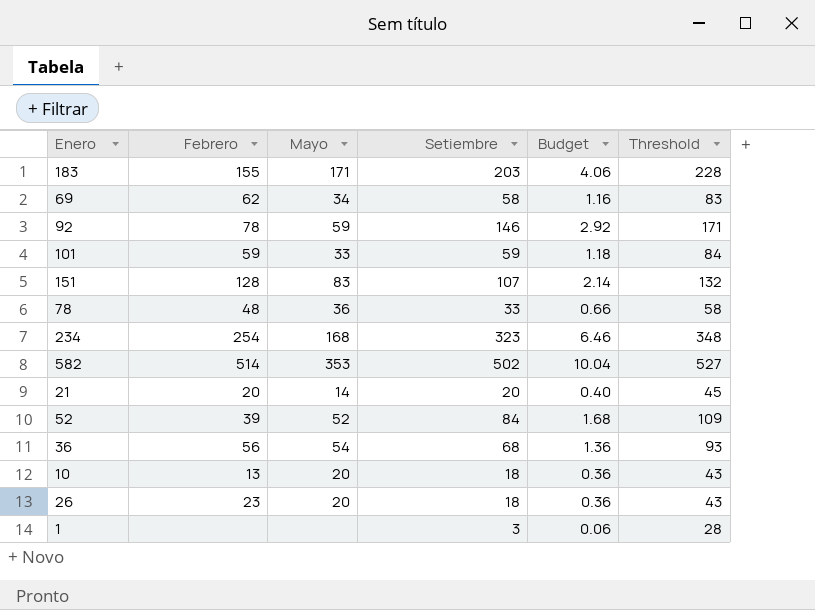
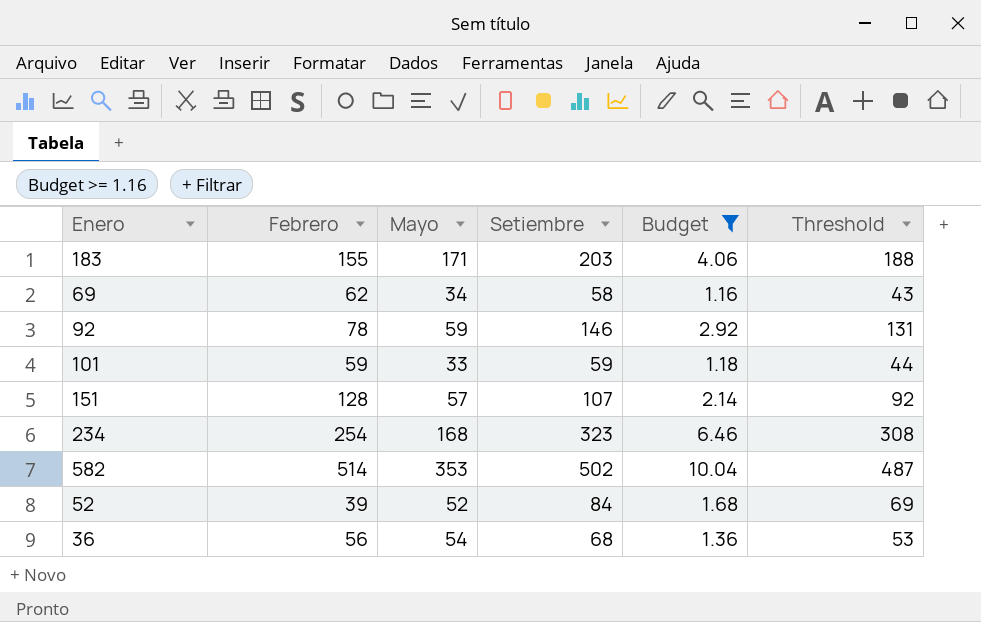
filter: none -> Budget >= 1.16
column Threshold | formula: [Setiembre] + 25 -> [Setiembre] - 15
151 | Mayo: 83 -> 57

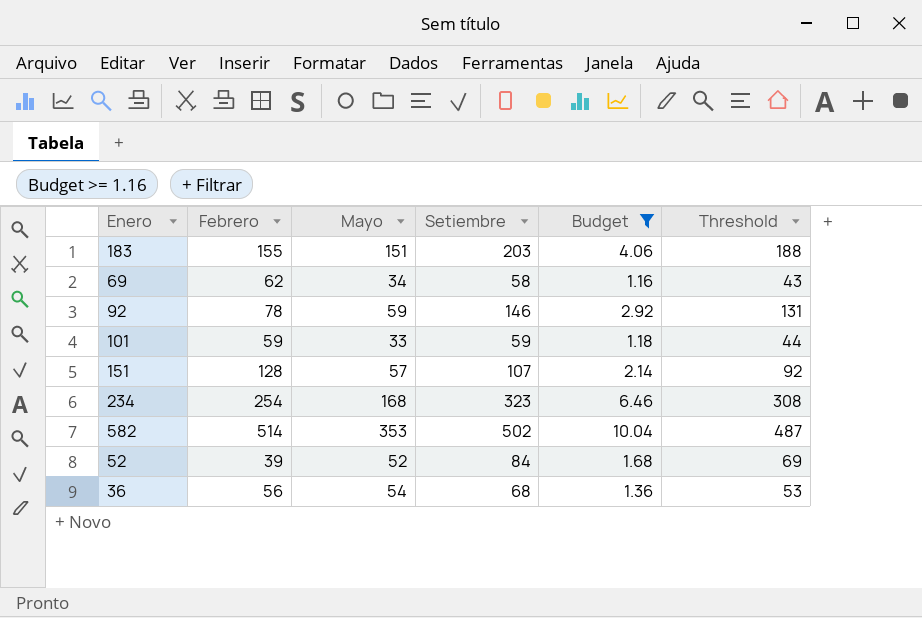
183 | Mayo: 171 -> 151

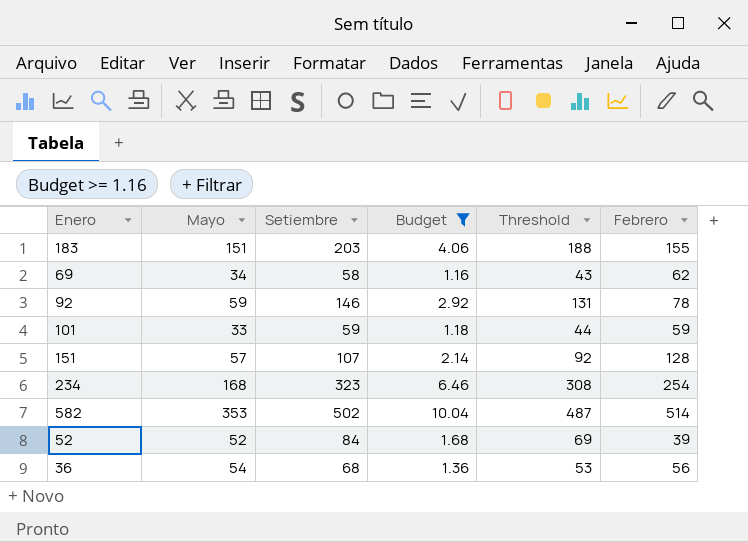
column Febrero | position: 2 -> 6

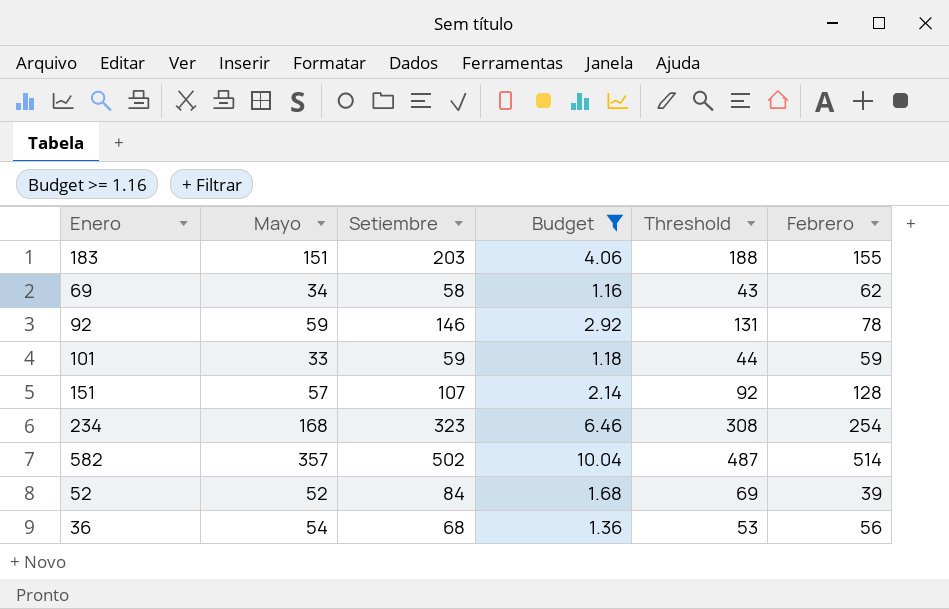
582 | Mayo: 353 -> 357

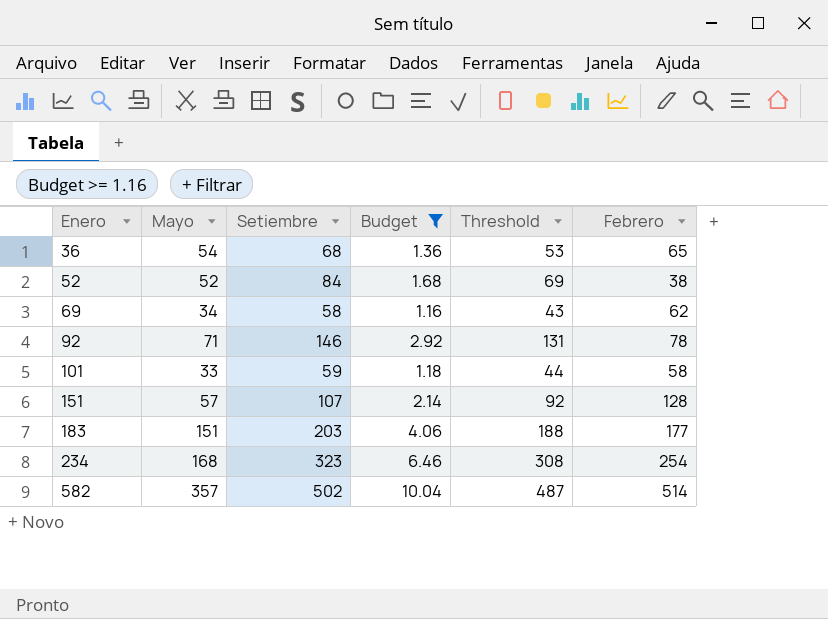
row order: none -> Enero ascending
36 | Febrero: 56 -> 65
52 | Febrero: 39 -> 38
92 | Mayo: 59 -> 71
101 | Febrero: 59 -> 58
183 | Febrero: 155 -> 177

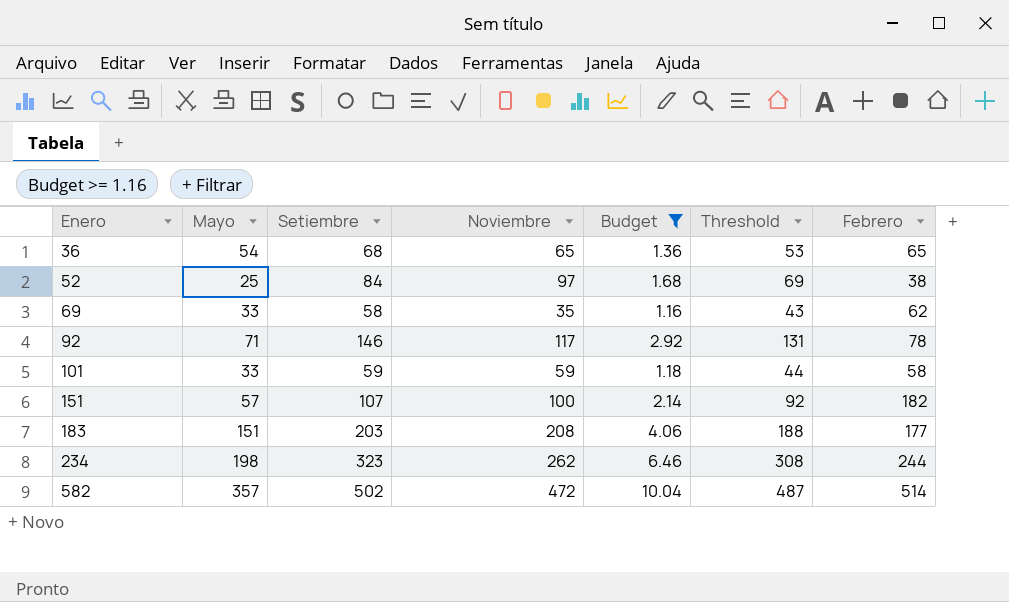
column Noviembre | position: none -> 4
52 | Mayo: 52 -> 25
69 | Mayo: 34 -> 33
151 | Febrero: 128 -> 182
234 | Mayo: 168 -> 198
234 | Febrero: 254 -> 244

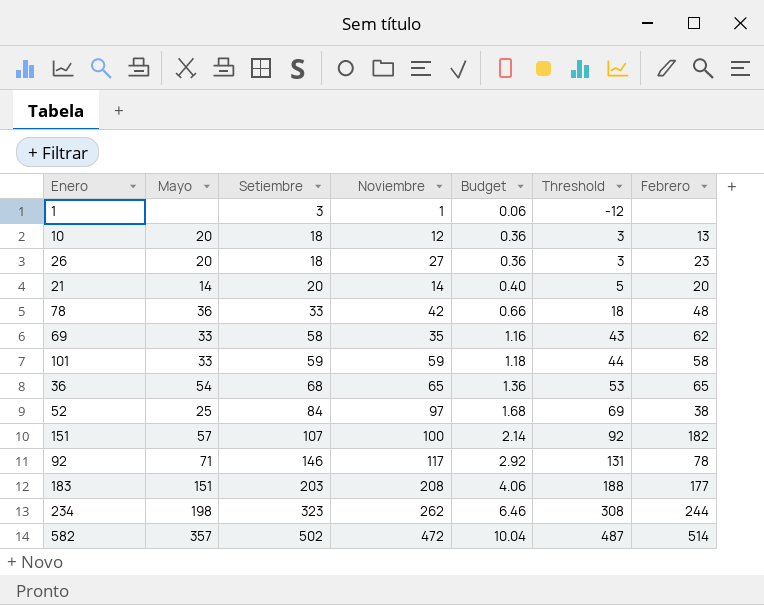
filter: Budget >= 1.16 -> none
row order: Enero ascending -> Setiembre ascending

